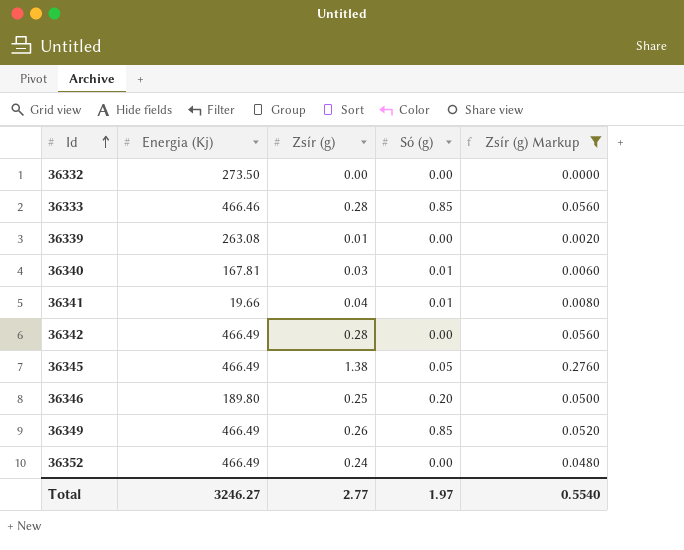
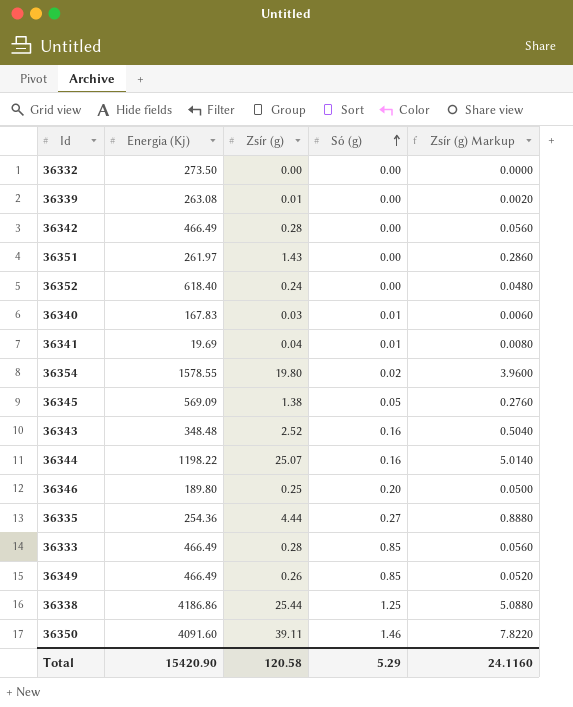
filter: Zsír (g) Markup <= 0.2760 -> none
row order: Id ascending -> Só (g) ascending
36352 | Energia (Kj): 466.49 -> 618.40
36340 | Energia (Kj): 167.81 -> 167.83
36341 | Energia (Kj): 19.66 -> 19.69
36345 | Energia (Kj): 466.49 -> 569.09
36333 | Energia (Kj): 466.46 -> 466.49
Total | Energia (Kj): 3246.27 -> 15420.90
Total | Zsír (g): 2.77 -> 120.58
Total | Só (g): 1.97 -> 5.29
Total | Zsír (g) Markup: 0.5540 -> 24.1160

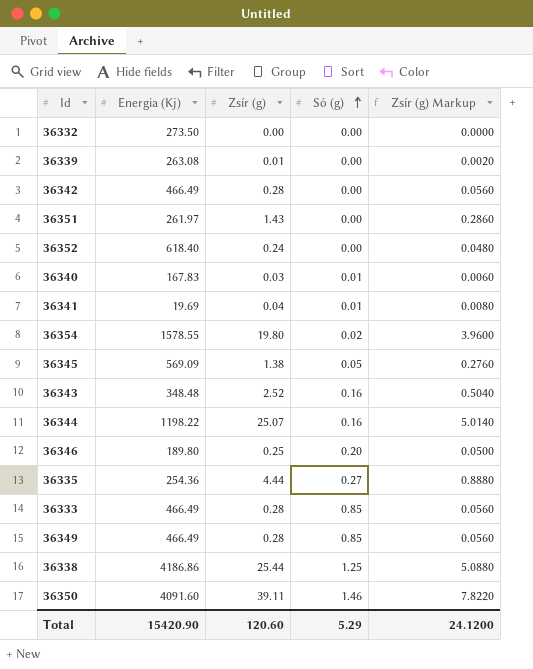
36349 | Zsír (g): 0.26 -> 0.28
36349 | Zsír (g) Markup: 0.0520 -> 0.0560
Total | Zsír (g): 120.58 -> 120.60
Total | Zsír (g) Markup: 24.1160 -> 24.1200

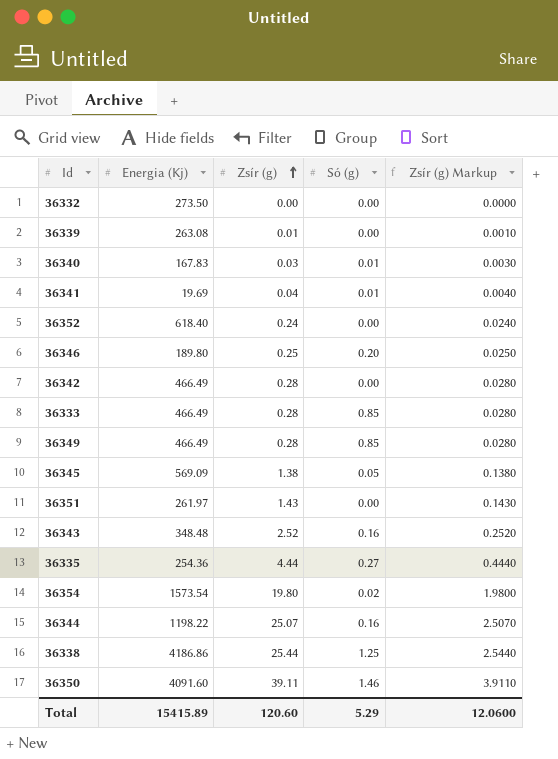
row order: Só (g) ascending -> Zsír (g) ascending
column Zsír (g) Markup | formula: [Zsír (g)] * 0.2 -> [Zsír (g)] * 0.1
36354 | Energia (Kj): 1578.55 -> 1573.54
Total | Energia (Kj): 15420.90 -> 15415.89
Total | Zsír (g) Markup: 24.1200 -> 12.0600

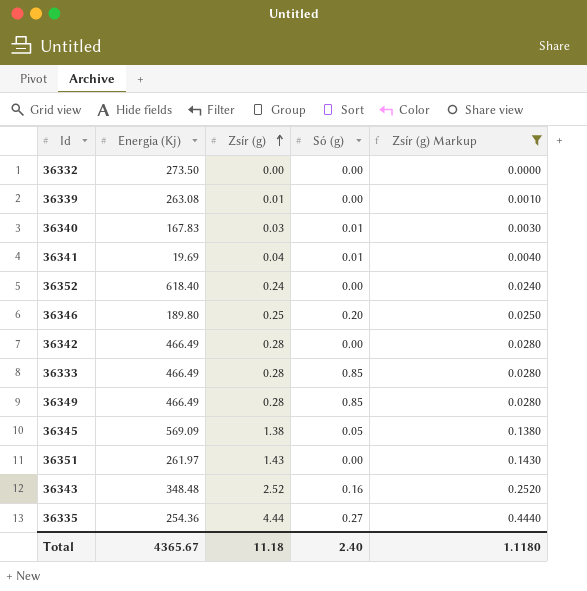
filter: none -> Zsír (g) Markup <= 0.4440
Total | Energia (Kj): 15415.89 -> 4365.67
Total | Zsír (g): 120.60 -> 11.18
Total | Só (g): 5.29 -> 2.40
Total | Zsír (g) Markup: 12.0600 -> 1.1180

